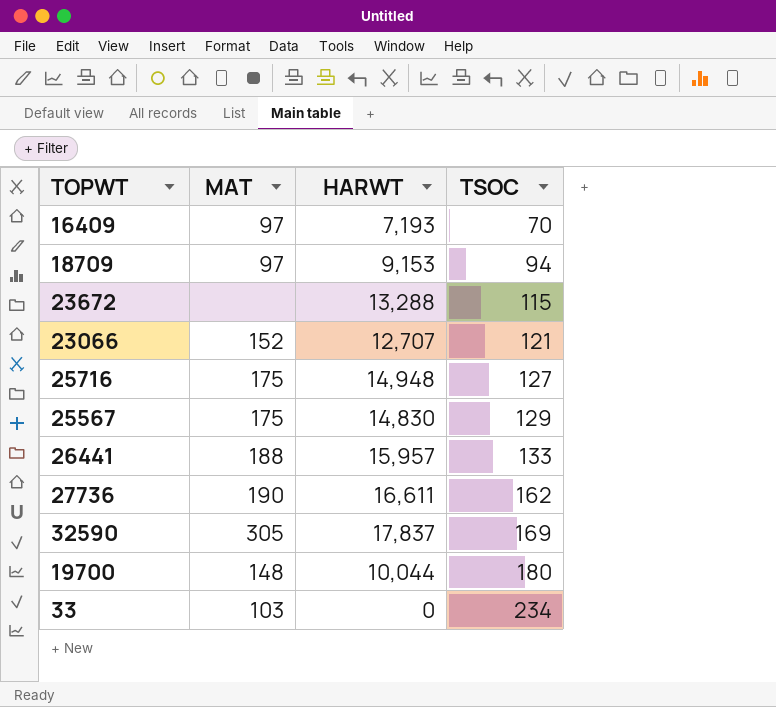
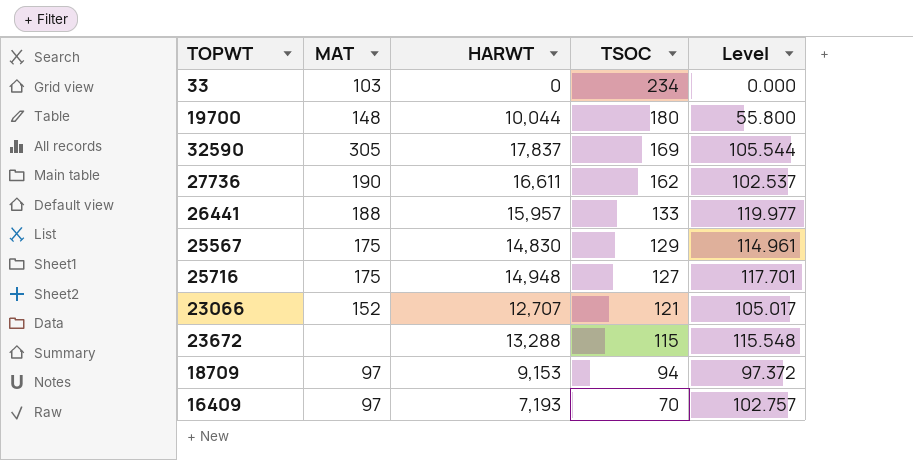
row order: TSOC ascending -> TSOC descending
column Level | formula: none -> [HARWT] / [TSOC]

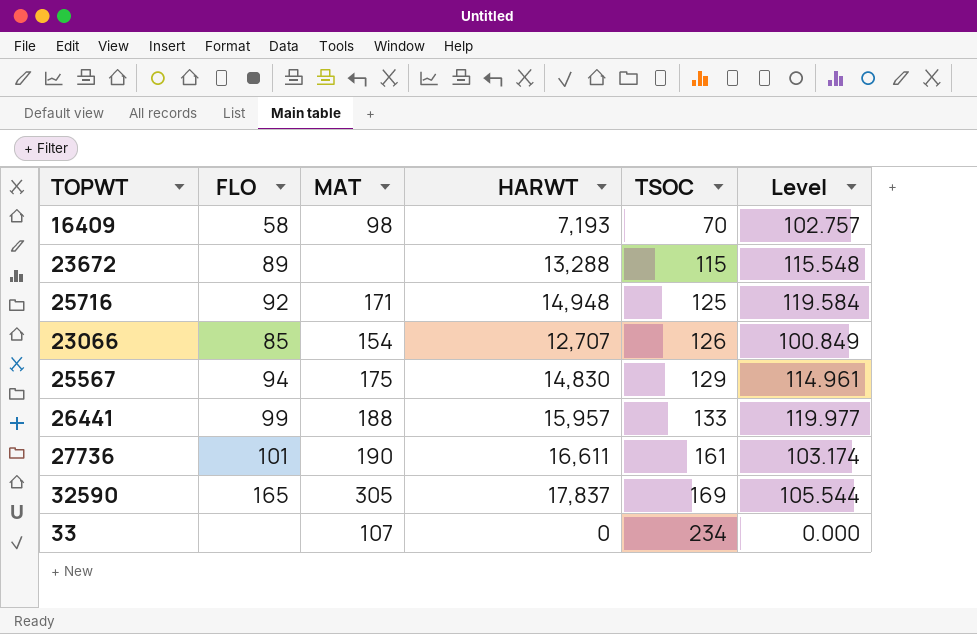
row order: TSOC descending -> TSOC ascending
column FLO | position: none -> 2
row 19700: 148 | 10,044 | 180 | 55.800 -> none
row 18709: 97 | 9,153 | 94 | 97.372 -> none
16409 | MAT: 97 -> 98
25716 | MAT: 175 -> 171
25716 | TSOC: 127 -> 125
25716 | Level: 117.701 -> 119.584
23066 | MAT: 152 -> 154
23066 | TSOC: 121 -> 126
23066 | Level: 105.017 -> 100.849
27736 | TSOC: 162 -> 161
27736 | Level: 102.537 -> 103.174
33 | MAT: 103 -> 107

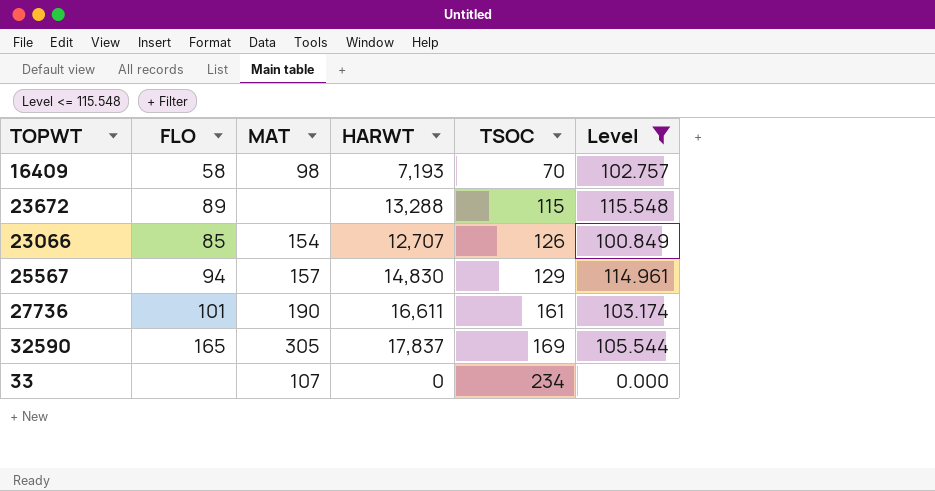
filter: none -> Level <= 115.548
25567 | MAT: 175 -> 157

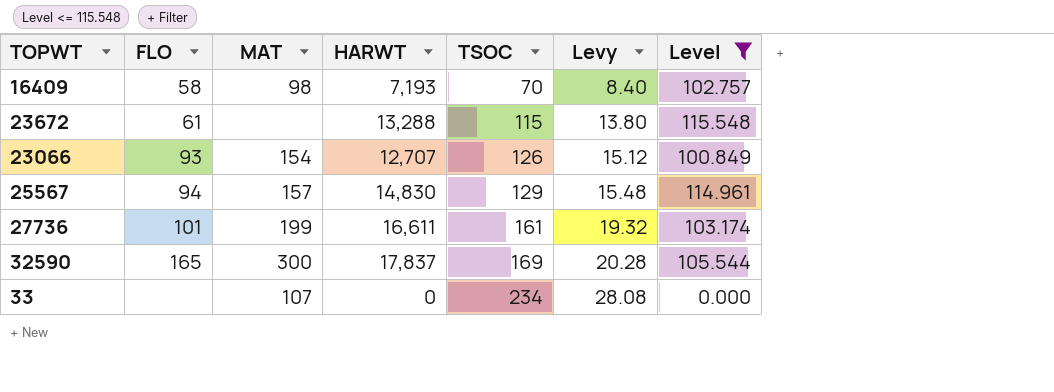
column Levy | formula: none -> [TSOC] * 0.12
23672 | FLO: 89 -> 61
23066 | FLO: 85 -> 93
27736 | MAT: 190 -> 199
32590 | MAT: 305 -> 300

